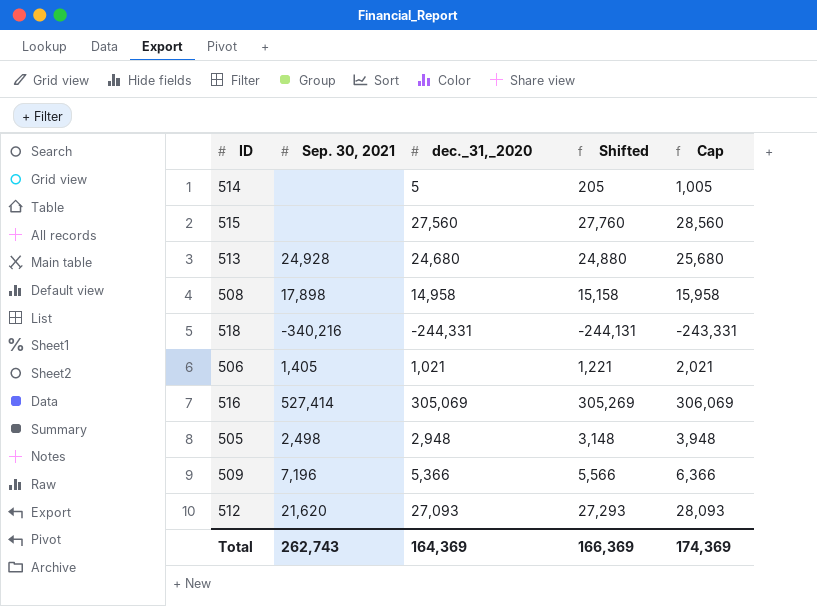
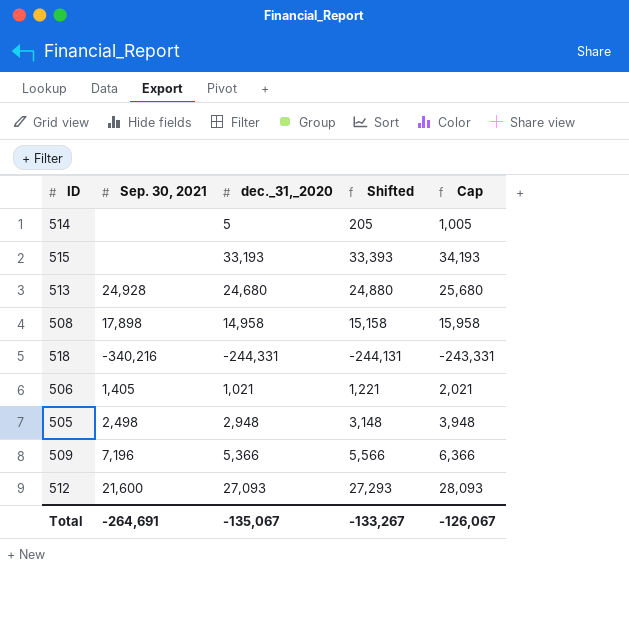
row 516: 527,414 | 305,069 | 305,269 | 306,069 -> none
515 | dec._31,_2020: 27,560 -> 33,193
515 | Shifted: 27,760 -> 33,393
515 | Cap: 28,560 -> 34,193
512 | Sep. 30, 2021: 21,620 -> 21,600
Total | Sep. 30, 2021: 262,743 -> -264,691
Total | dec._31,_2020: 164,369 -> -135,067
Total | Shifted: 166,369 -> -133,267
Total | Cap: 174,369 -> -126,067

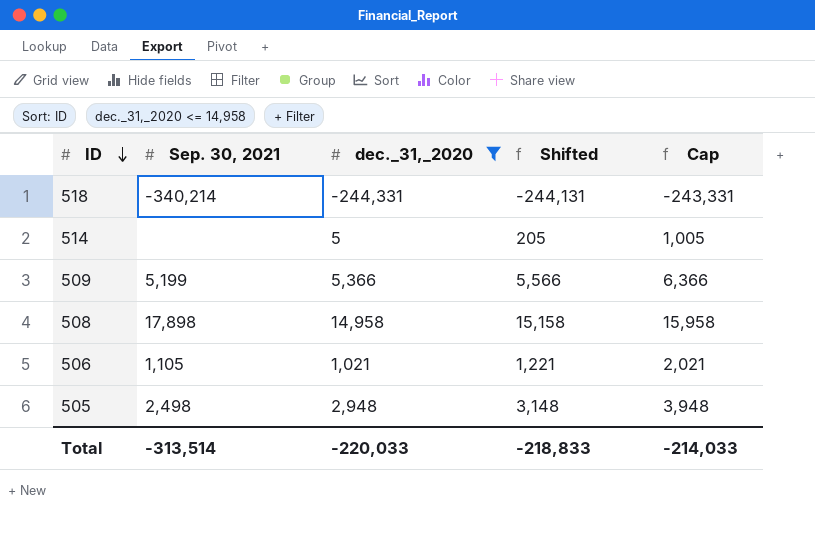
filter: none -> dec._31,_2020 <= 14,958
row order: none -> ID descending
518 | Sep. 30, 2021: -340,216 -> -340,214
509 | Sep. 30, 2021: 7,196 -> 5,199
506 | Sep. 30, 2021: 1,405 -> 1,105
Total | Sep. 30, 2021: -264,691 -> -313,514
Total | dec._31,_2020: -135,067 -> -220,033
Total | Shifted: -133,267 -> -218,833
Total | Cap: -126,067 -> -214,033

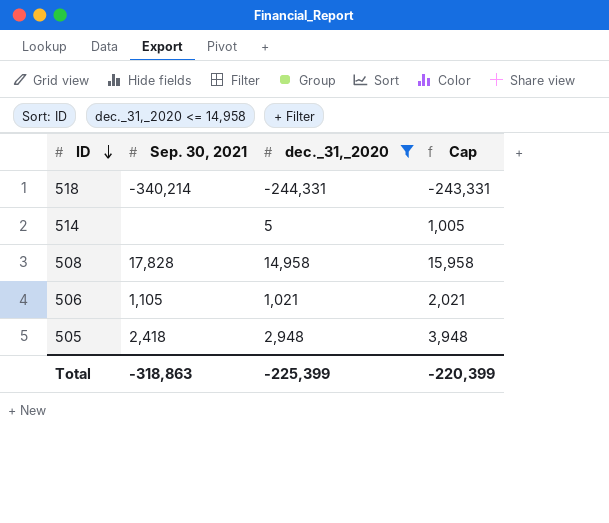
column Shifted | formula: [dec._31,_2020] + 200 -> none
row 509: 5,199 | 5,366 | 5,566 | 6,366 -> none
508 | Sep. 30, 2021: 17,898 -> 17,828
505 | Sep. 30, 2021: 2,498 -> 2,418
Total | Sep. 30, 2021: -313,514 -> -318,863
Total | dec._31,_2020: -220,033 -> -225,399
Total | Cap: -214,033 -> -220,399

